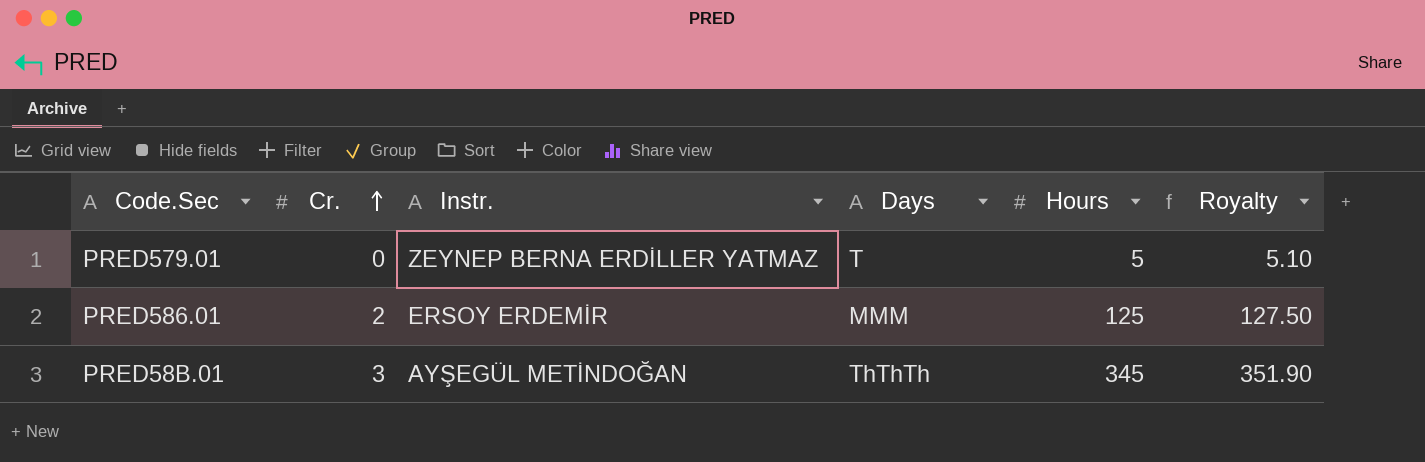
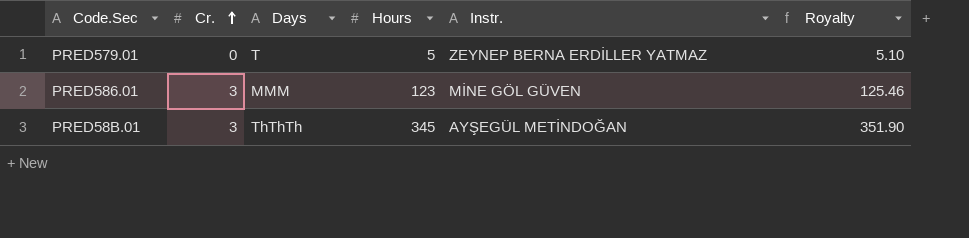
column Instr. | position: 3 -> 5
PRED586.01 | Cr.: 2 -> 3
PRED586.01 | Hours: 125 -> 123
PRED586.01 | Instr.: ERSOY ERDEMİR -> MİNE GÖL GÜVEN
PRED586.01 | Royalty: 127.50 -> 125.46

